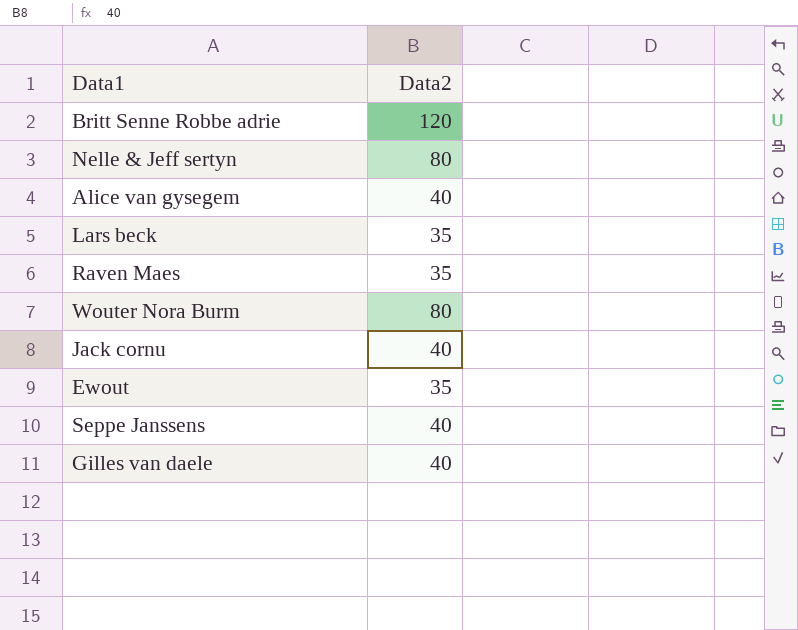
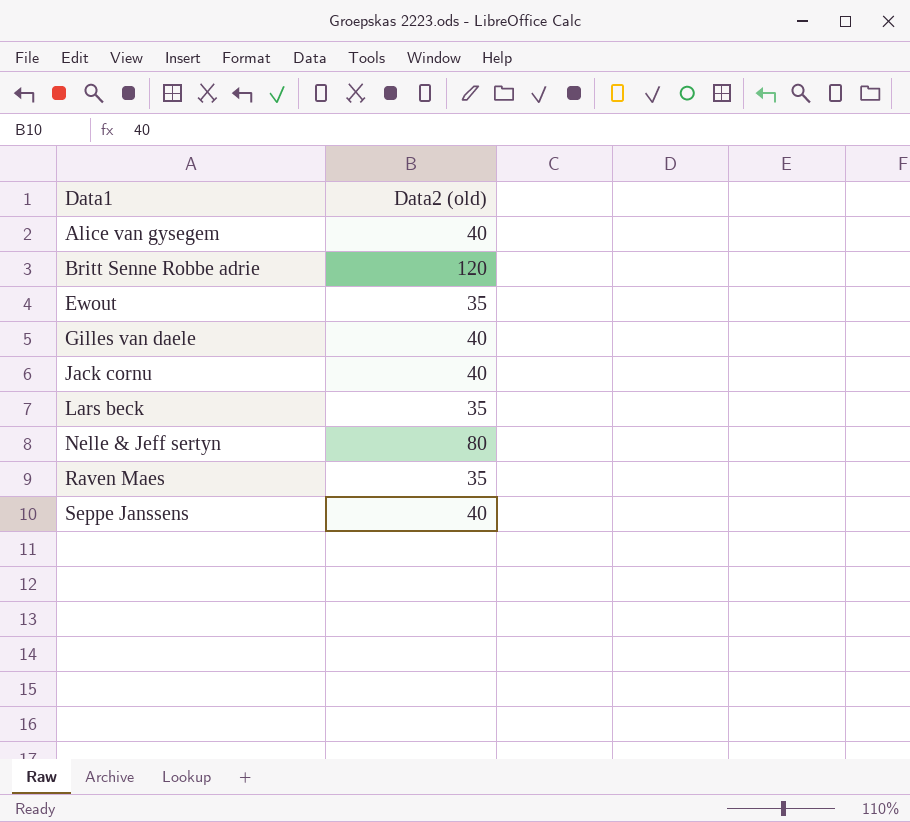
row order: none -> Data1 ascending
column name: Data2 -> Data2 (old)
row Wouter Nora Burm: 80 -> none

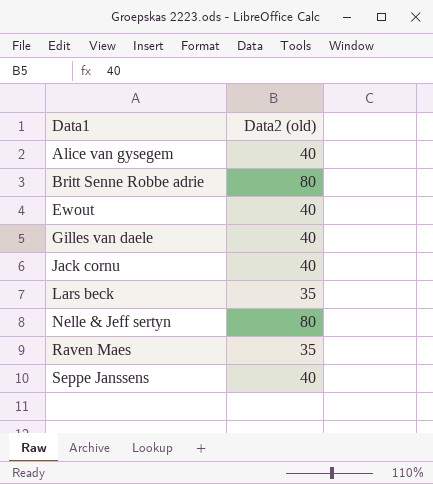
Britt Senne Robbe adrie | Data2 (old): 120 -> 80
Ewout | Data2 (old): 35 -> 40

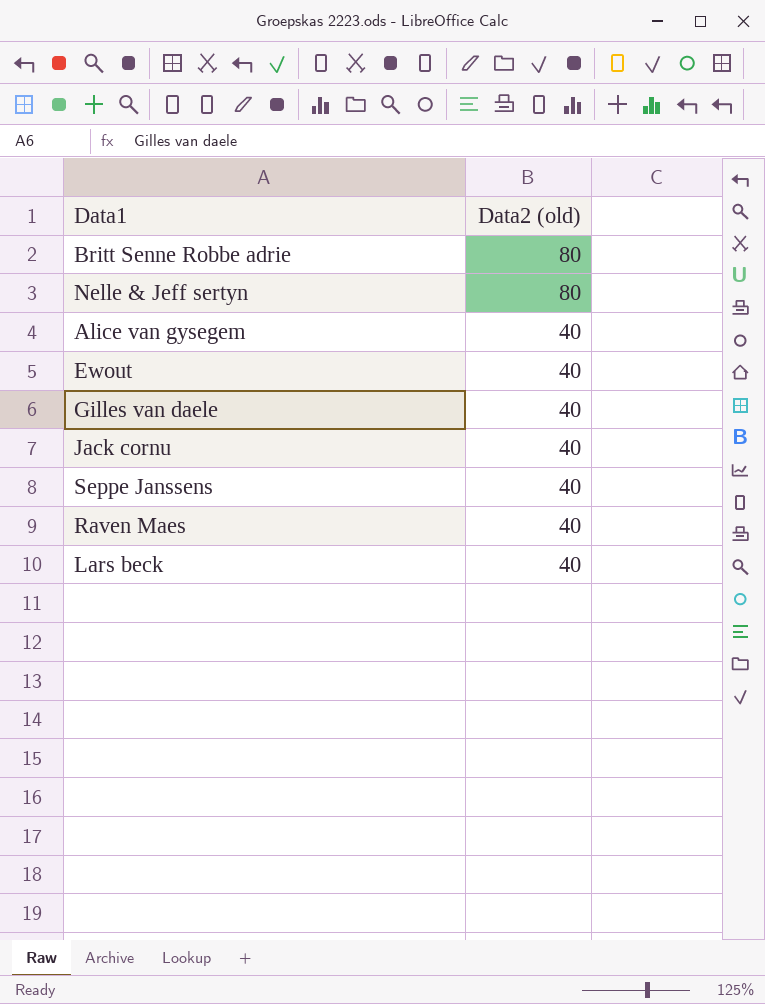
row order: Data1 ascending -> Data2 (old) descending
Raven Maes | Data2 (old): 35 -> 40
Lars beck | Data2 (old): 35 -> 40

